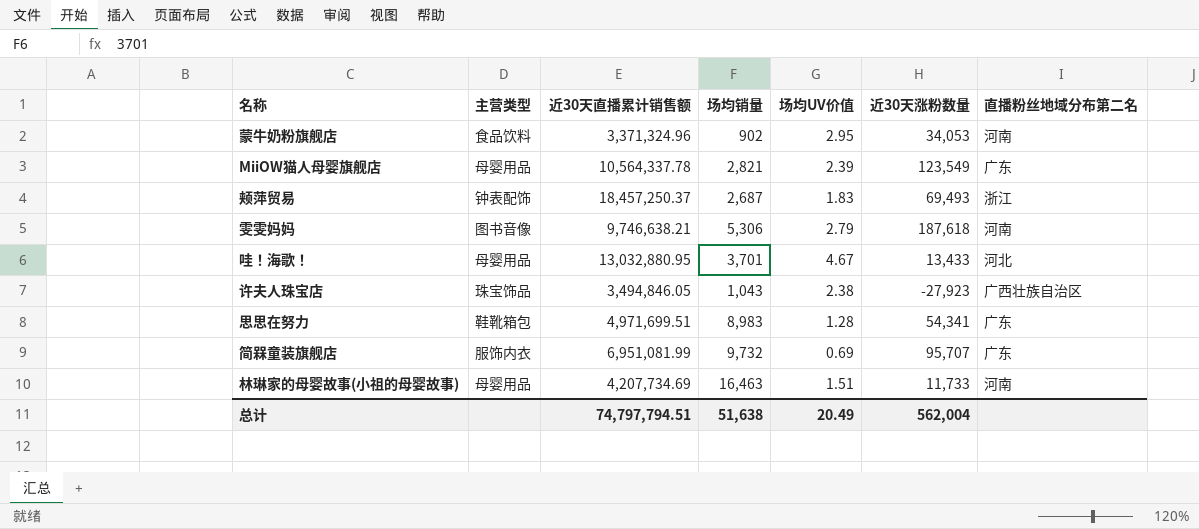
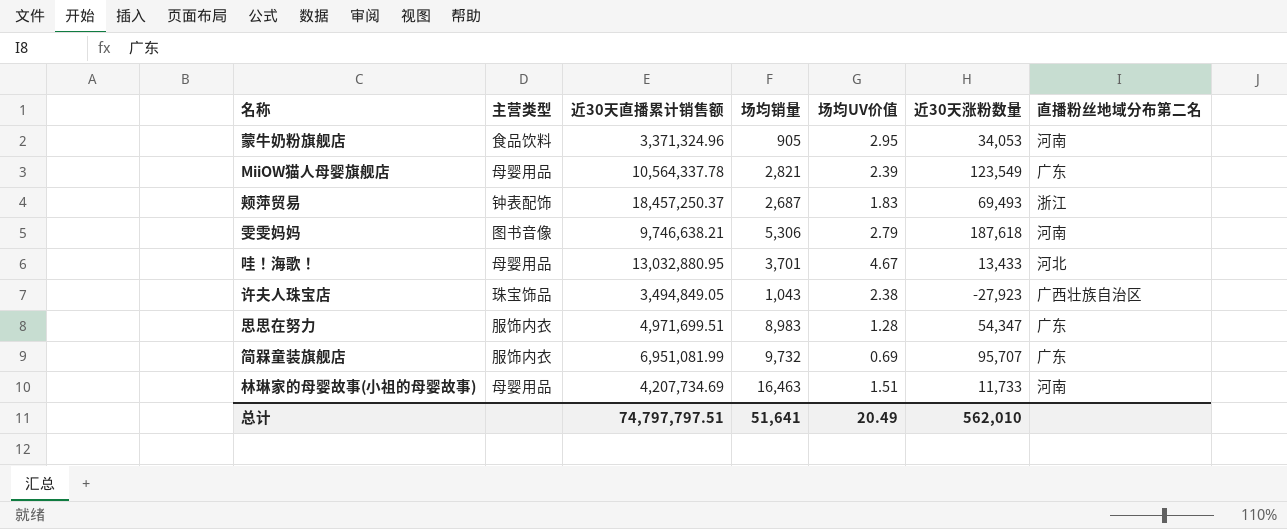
蒙牛奶粉旗舰店 | 场均销量: 902 -> 905
许夫人珠宝店 | 近30天直播累计销售额: 3,494,846.05 -> 3,494,849.05
思思在努力 | 主营类型: 鞋靴箱包 -> 服饰内衣
思思在努力 | 近30天涨粉数量: 54,341 -> 54,347
总计 | 近30天直播累计销售额: 74,797,794.51 -> 74,797,797.51
总计 | 场均销量: 51,638 -> 51,641
总计 | 近30天涨粉数量: 562,004 -> 562,010

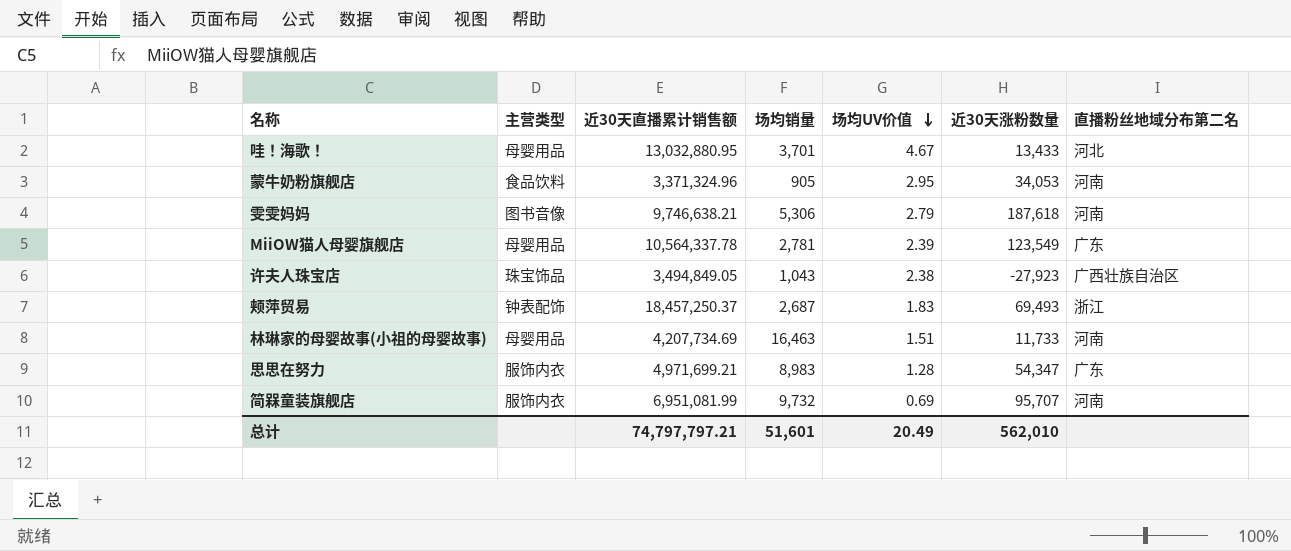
row order: none -> 场均UV价值 descending
MiiOW猫人母婴旗舰店 | 场均销量: 2,821 -> 2,781
思思在努力 | 近30天直播累计销售额: 4,971,699.51 -> 4,971,699.21
简槑童装旗舰店 | 直播粉丝地域分布第二名: 广东 -> 河南
总计 | 近30天直播累计销售额: 74,797,797.51 -> 74,797,797.21
总计 | 场均销量: 51,641 -> 51,601

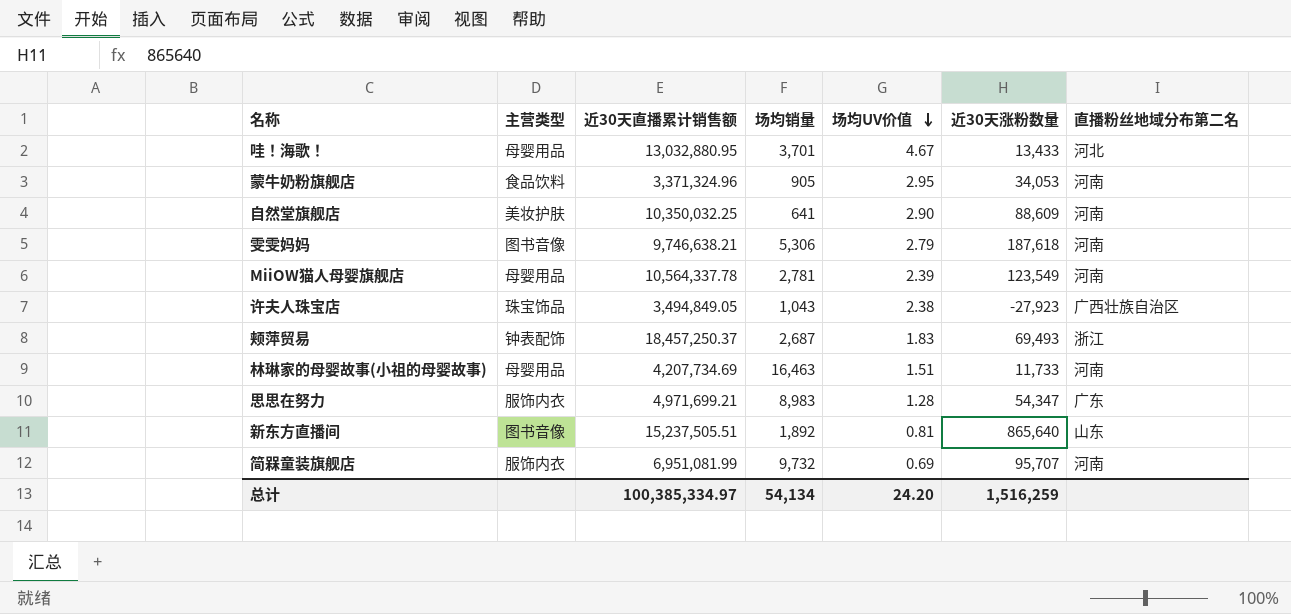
row 自然堂旗舰店: none -> 美妆护肤 | 10,350,032.25 | 641 | 2.90 | 88,609 | 河南
MiiOW猫人母婴旗舰店 | 直播粉丝地域分布第二名: 广东 -> 河南
row 新东方直播间: none -> 图书音像 | 15,237,505.51 | 1,892 | 0.81 | 865,640 | 山东
总计 | 近30天直播累计销售额: 74,797,797.21 -> 100,385,334.97
总计 | 场均销量: 51,601 -> 54,134
总计 | 场均UV价值: 20.49 -> 24.20
总计 | 近30天涨粉数量: 562,010 -> 1,516,259

